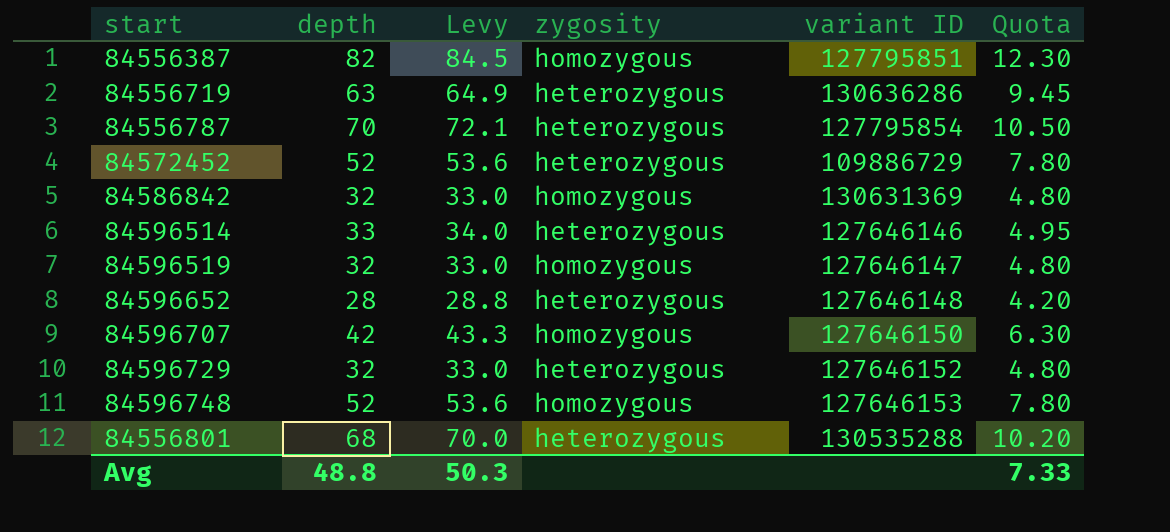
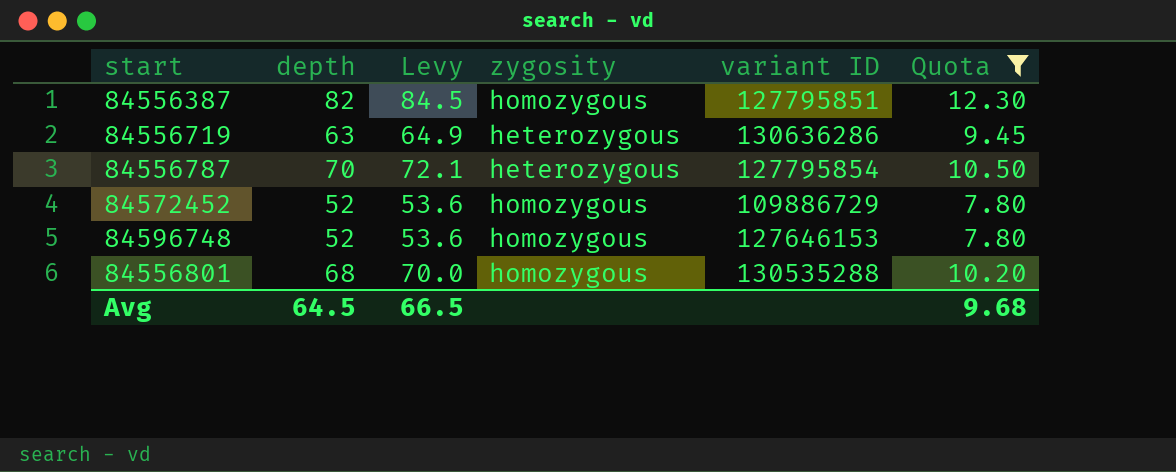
filter: none -> Quota >= 7.80
84572452 | zygosity: heterozygous -> homozygous
84556801 | zygosity: heterozygous -> homozygous
Avg | depth: 48.8 -> 64.5
Avg | Levy: 50.3 -> 66.5
Avg | Quota: 7.33 -> 9.68

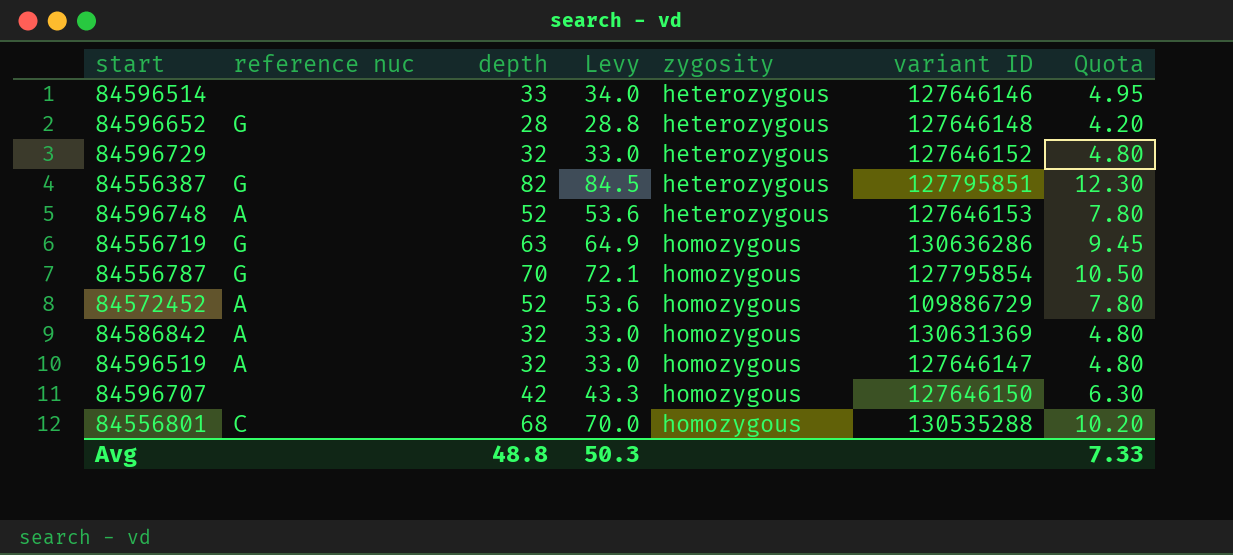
filter: Quota >= 7.80 -> none
row order: none -> zygosity ascending
column reference nuc | position: none -> 2
84556387 | zygosity: homozygous -> heterozygous
84596748 | zygosity: homozygous -> heterozygous
84556719 | zygosity: heterozygous -> homozygous
84556787 | zygosity: heterozygous -> homozygous
Avg | depth: 64.5 -> 48.8
Avg | Levy: 66.5 -> 50.3
Avg | Quota: 9.68 -> 7.33

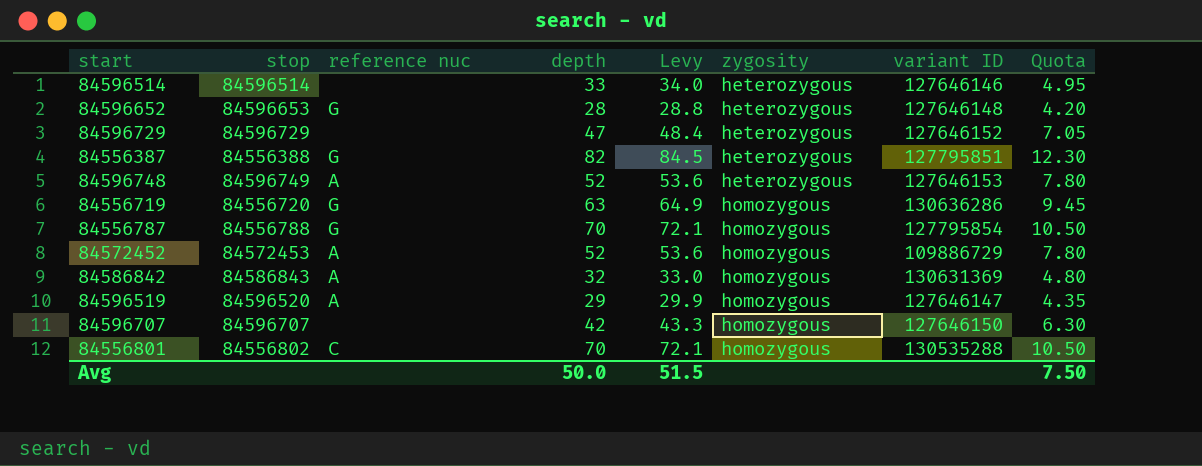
column stop | position: none -> 2
84596729 | depth: 32 -> 47
84596729 | Levy: 33.0 -> 48.4
84596729 | Quota: 4.80 -> 7.05
84596519 | depth: 32 -> 29
84596519 | Levy: 33.0 -> 29.9
84596519 | Quota: 4.80 -> 4.35
84556801 | depth: 68 -> 70
84556801 | Levy: 70.0 -> 72.1
84556801 | Quota: 10.20 -> 10.50
Avg | depth: 48.8 -> 50.0
Avg | Levy: 50.3 -> 51.5
Avg | Quota: 7.33 -> 7.50

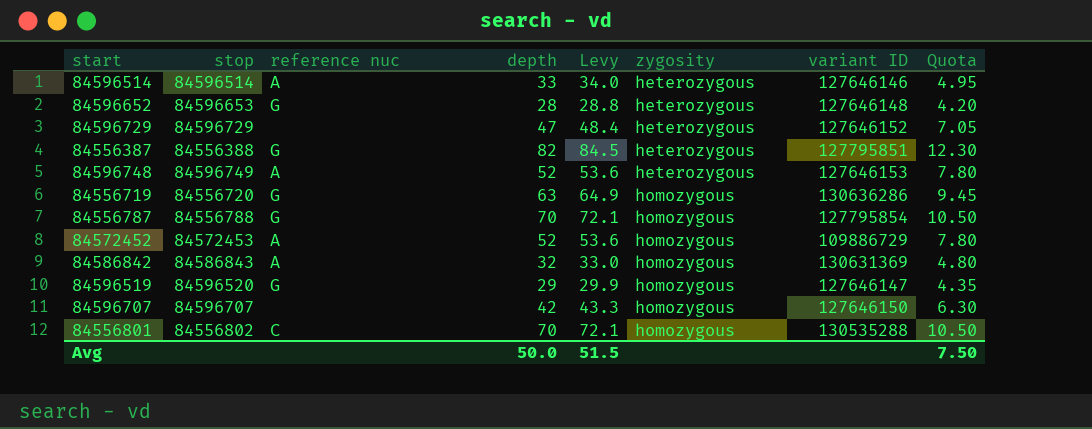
84596514 | reference nuc: none -> A
84596519 | reference nuc: A -> G

